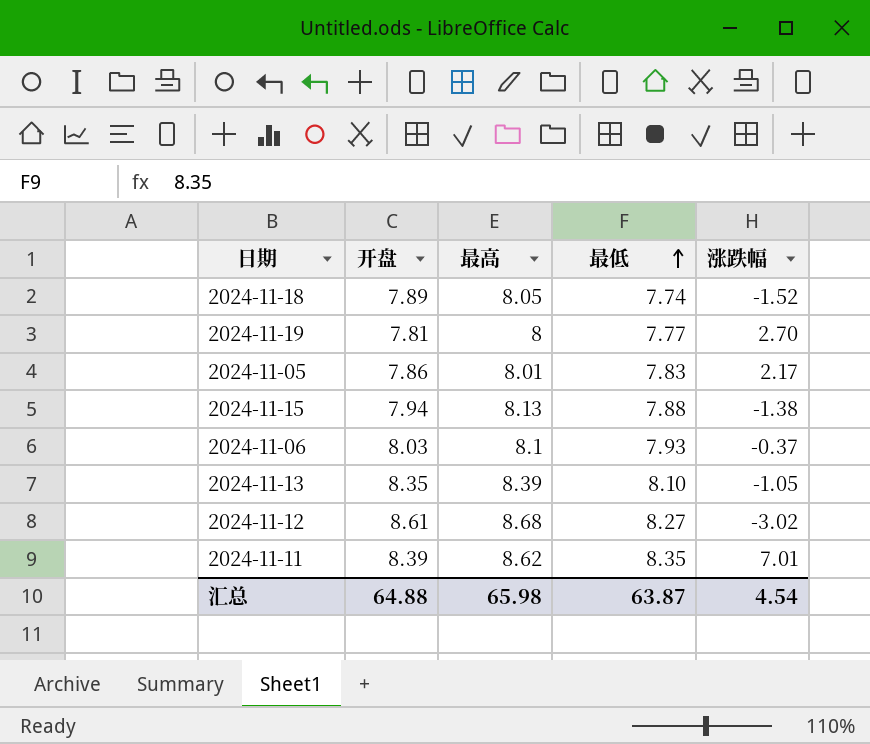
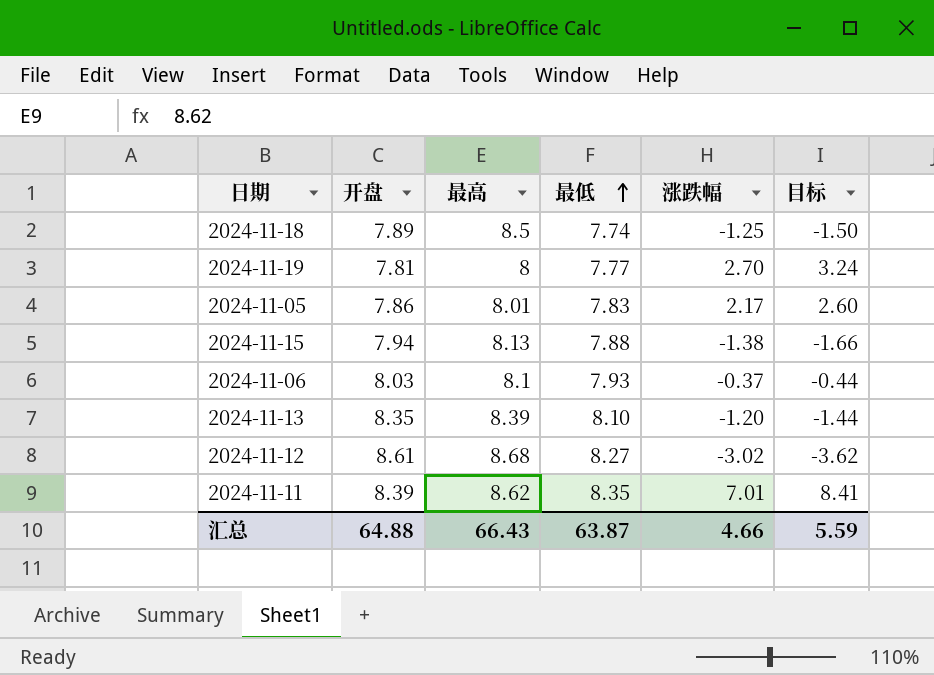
column 目标 | formula: none -> [涨跌幅] * 1.2
2024-11-18 | 最高: 8.05 -> 8.5
2024-11-18 | 涨跌幅: -1.52 -> -1.25
2024-11-13 | 涨跌幅: -1.05 -> -1.20
汇总 | 最高: 65.98 -> 66.43
汇总 | 涨跌幅: 4.54 -> 4.66

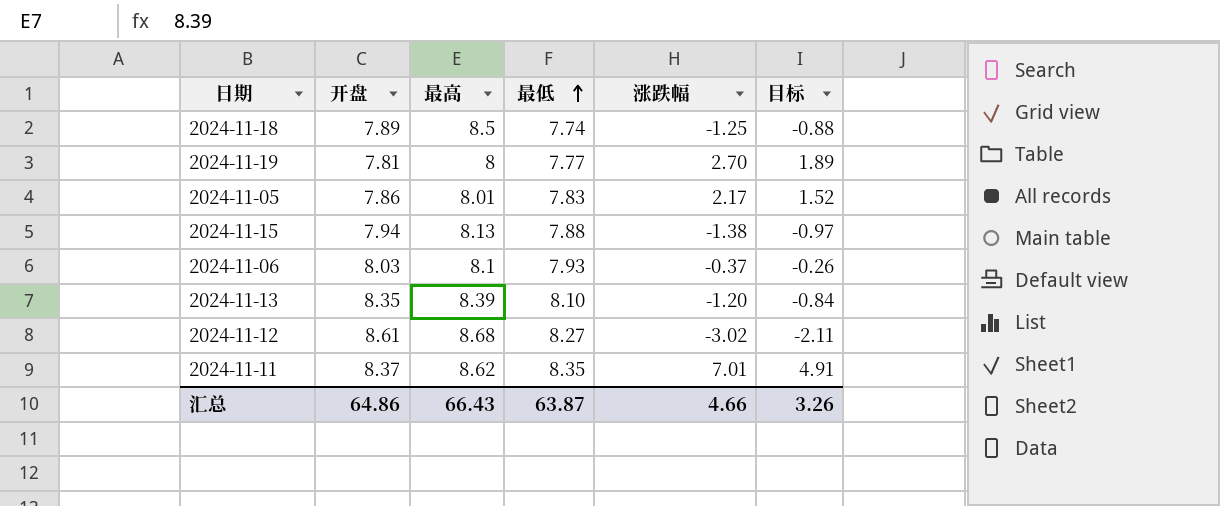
column 目标 | formula: [涨跌幅] * 1.2 -> [涨跌幅] * 0.7
2024-11-11 | 开盘: 8.39 -> 8.37
汇总 | 开盘: 64.88 -> 64.86
汇总 | 目标: 5.59 -> 3.26

